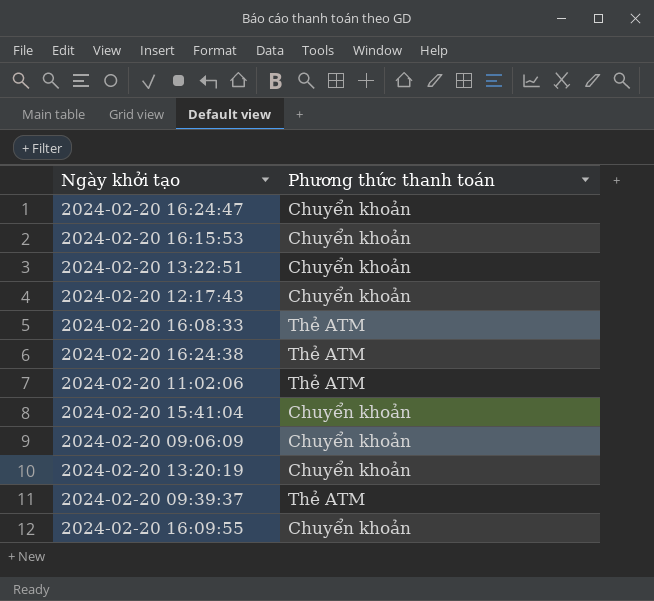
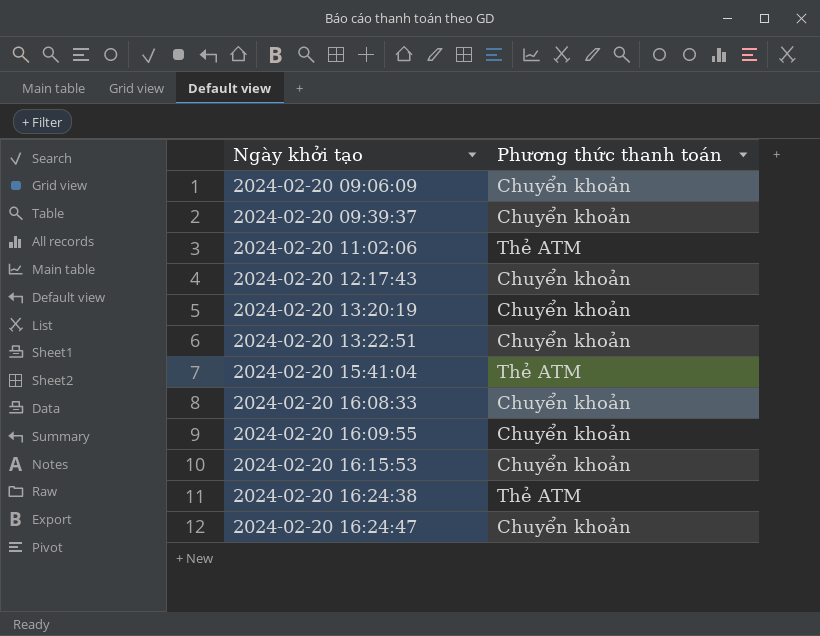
row order: none -> Ngày khởi tạo ascending
2024-02-20 09:39:37 | Phương thức thanh toán: Thẻ ATM -> Chuyển khoản
2024-02-20 15:41:04 | Phương thức thanh toán: Chuyển khoản -> Thẻ ATM
2024-02-20 16:08:33 | Phương thức thanh toán: Thẻ ATM -> Chuyển khoản

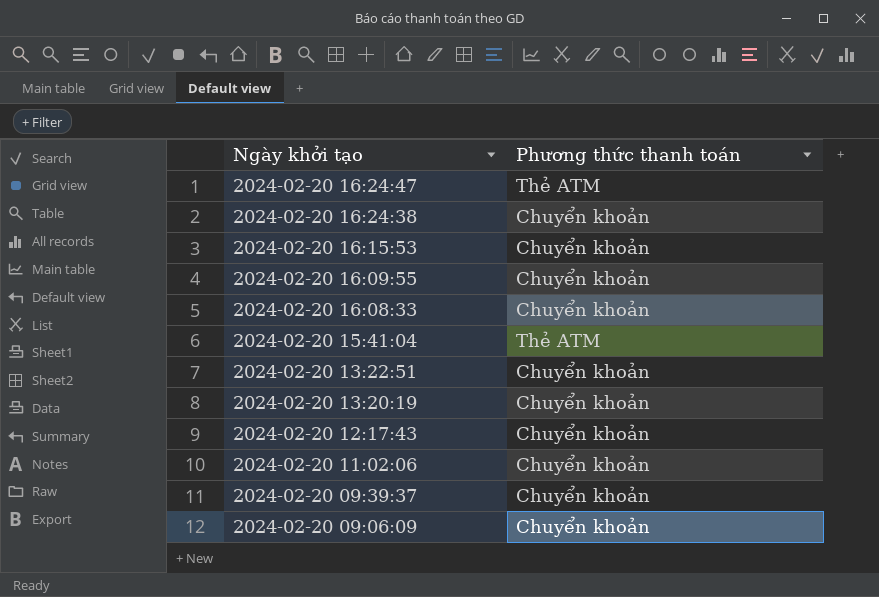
row order: Ngày khởi tạo ascending -> Ngày khởi tạo descending
2024-02-20 16:24:47 | Phương thức thanh toán: Chuyển khoản -> Thẻ ATM
2024-02-20 16:24:38 | Phương thức thanh toán: Thẻ ATM -> Chuyển khoản
2024-02-20 11:02:06 | Phương thức thanh toán: Thẻ ATM -> Chuyển khoản

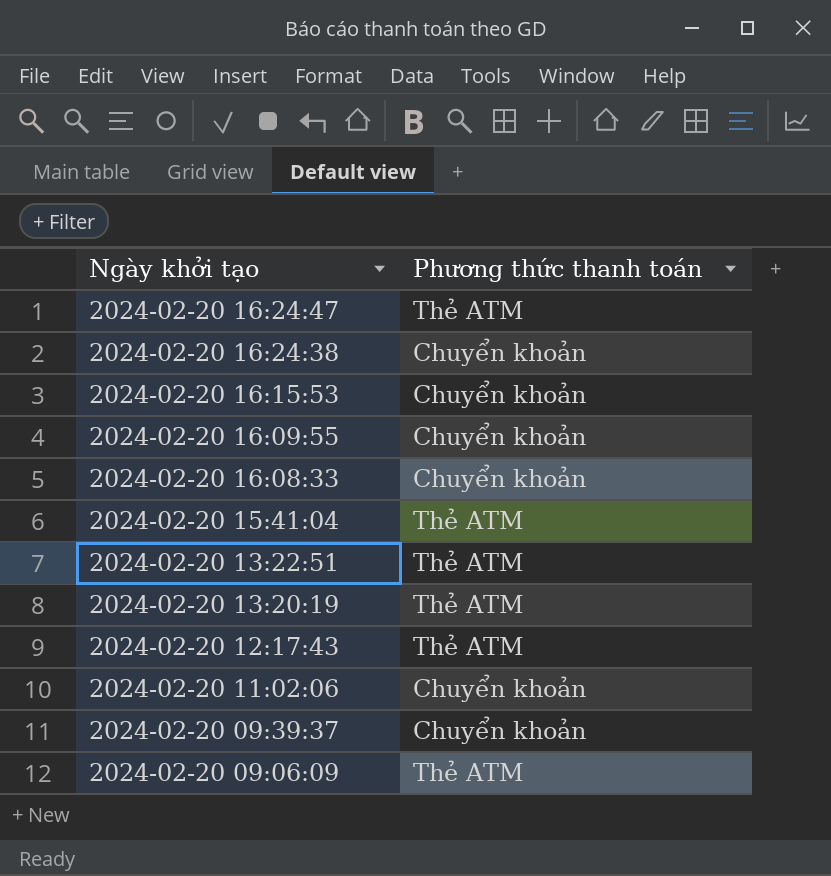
2024-02-20 13:22:51 | Phương thức thanh toán: Chuyển khoản -> Thẻ ATM
2024-02-20 13:20:19 | Phương thức thanh toán: Chuyển khoản -> Thẻ ATM
2024-02-20 12:17:43 | Phương thức thanh toán: Chuyển khoản -> Thẻ ATM
2024-02-20 09:06:09 | Phương thức thanh toán: Chuyển khoản -> Thẻ ATM

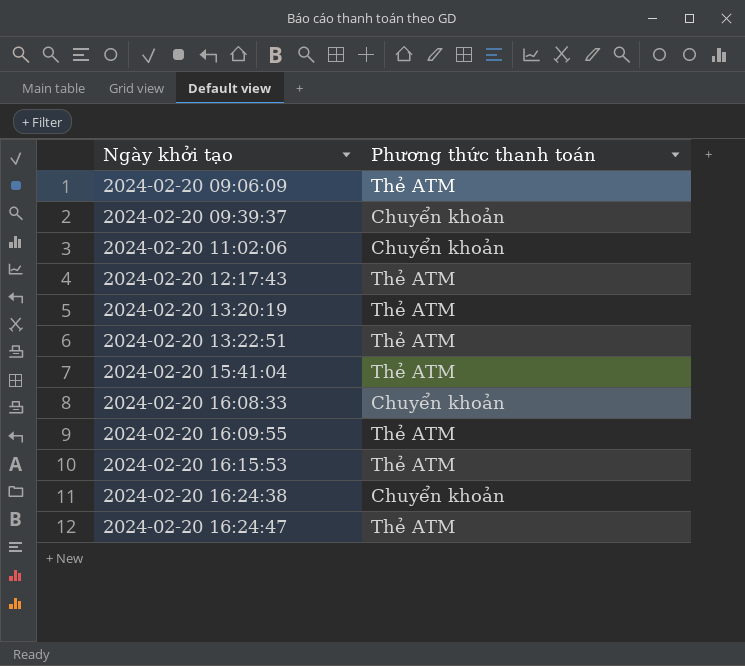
row order: Ngày khởi tạo descending -> Ngày khởi tạo ascending
2024-02-20 16:09:55 | Phương thức thanh toán: Chuyển khoản -> Thẻ ATM
2024-02-20 16:15:53 | Phương thức thanh toán: Chuyển khoản -> Thẻ ATM

